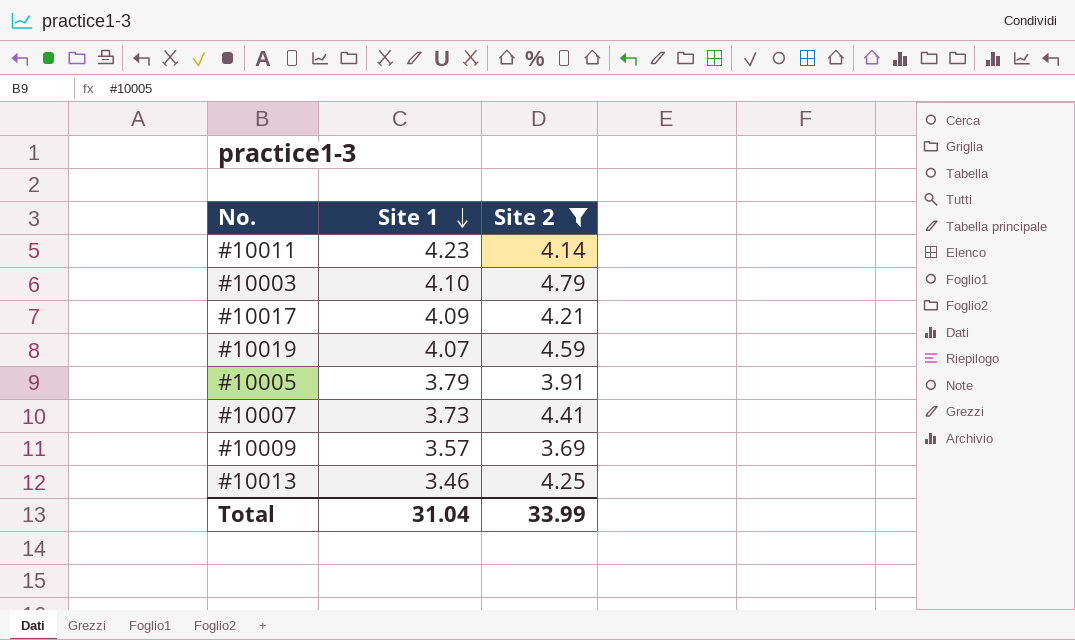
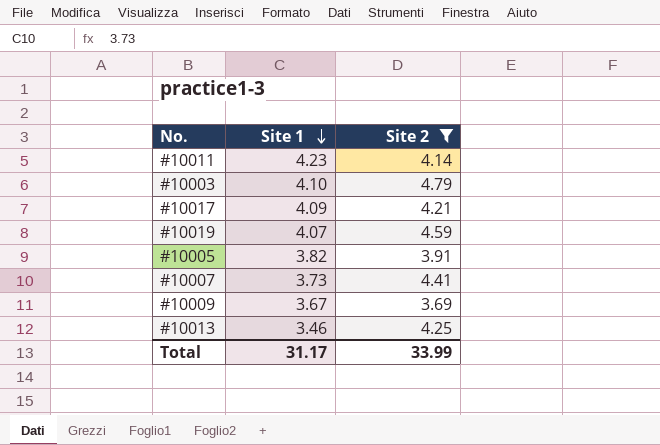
#10005 | Site 1: 3.79 -> 3.82
#10009 | Site 1: 3.57 -> 3.67
Total | Site 1: 31.04 -> 31.17

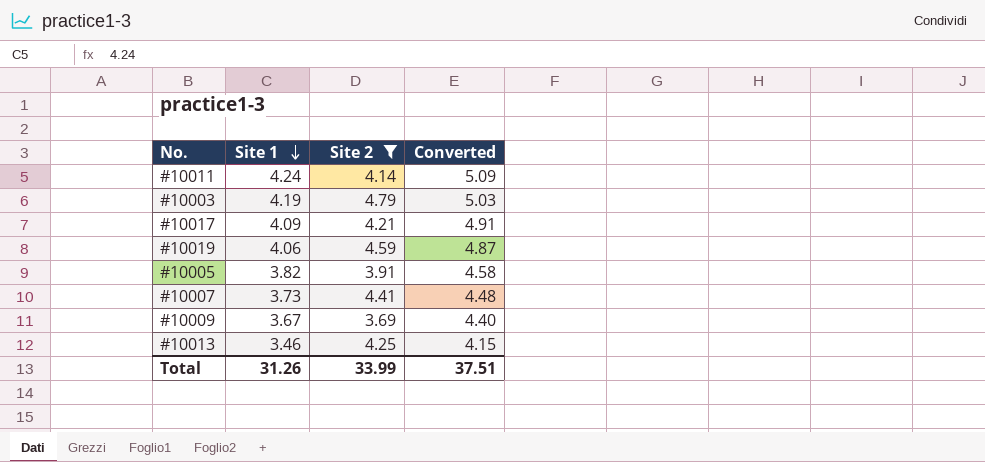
column Converted | formula: none -> [Site 1] * 1.2
#10011 | Site 1: 4.23 -> 4.24
#10003 | Site 1: 4.10 -> 4.19
#10019 | Site 1: 4.07 -> 4.06
Total | Site 1: 31.17 -> 31.26

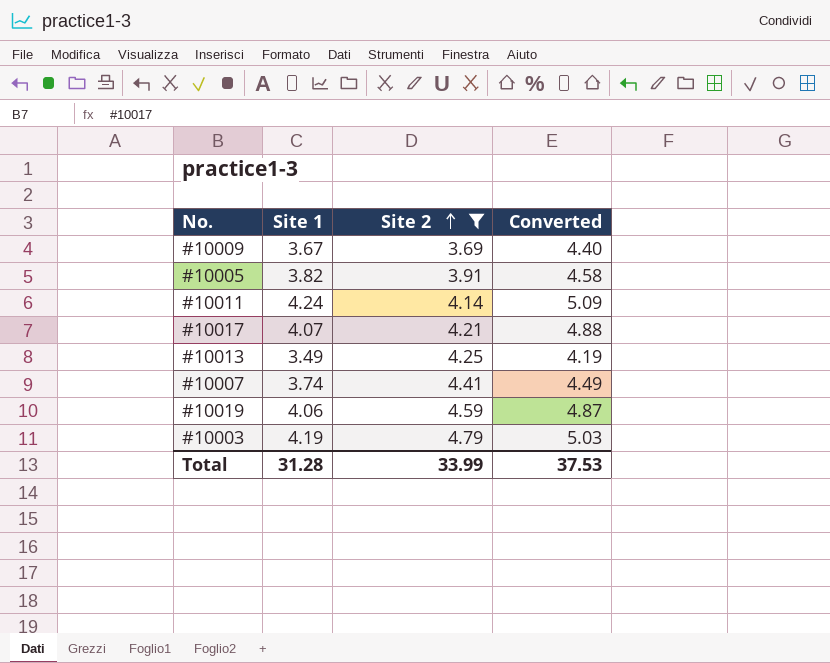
row order: Site 1 descending -> Site 2 ascending
#10017 | Site 1: 4.09 -> 4.07
#10017 | Converted: 4.91 -> 4.88
#10013 | Site 1: 3.46 -> 3.49
#10013 | Converted: 4.15 -> 4.19
#10007 | Site 1: 3.73 -> 3.74
#10007 | Converted: 4.48 -> 4.49
Total | Site 1: 31.26 -> 31.28
Total | Converted: 37.51 -> 37.53

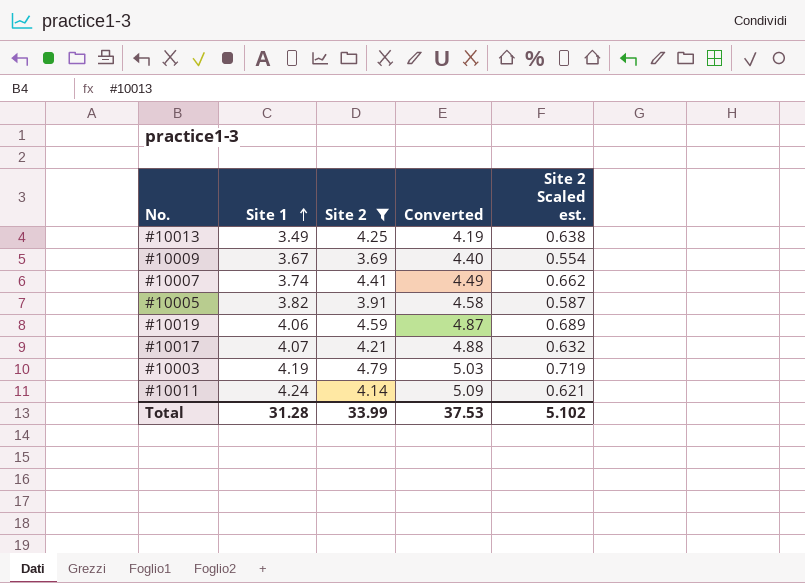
row order: Site 2 ascending -> Site 1 ascending
column Site 2 Scaled est. | formula: none -> [Site 2] * 0.15

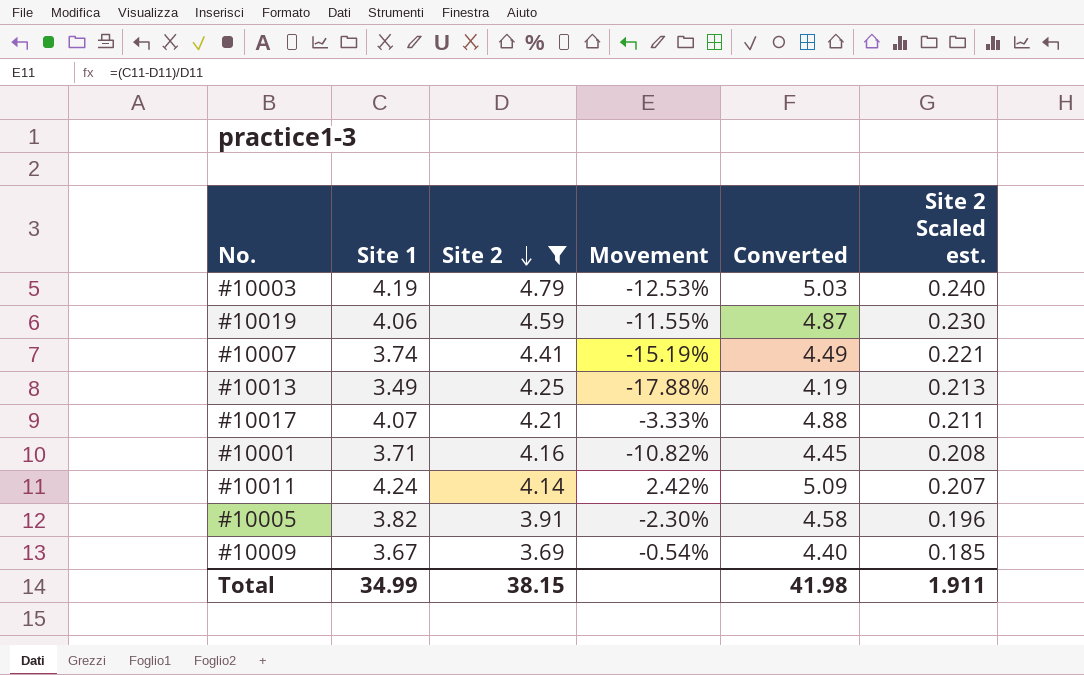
row order: Site 1 ascending -> Site 2 descending
column Movement | formula: none -> ([Site 1] - [Site 2]) / [Site 2]
column Site 2 Scaled est. | formula: [Site 2] * 0.15 -> [Site 2] * 0.05
row #10001: none -> 3.71 | 4.16 | -10.82% | 4.45 | 0.208
Total | Site 1: 31.28 -> 34.99
Total | Site 2: 33.99 -> 38.15
Total | Converted: 37.53 -> 41.98
Total | Site 2 Scaled est.: 5.102 -> 1.911

